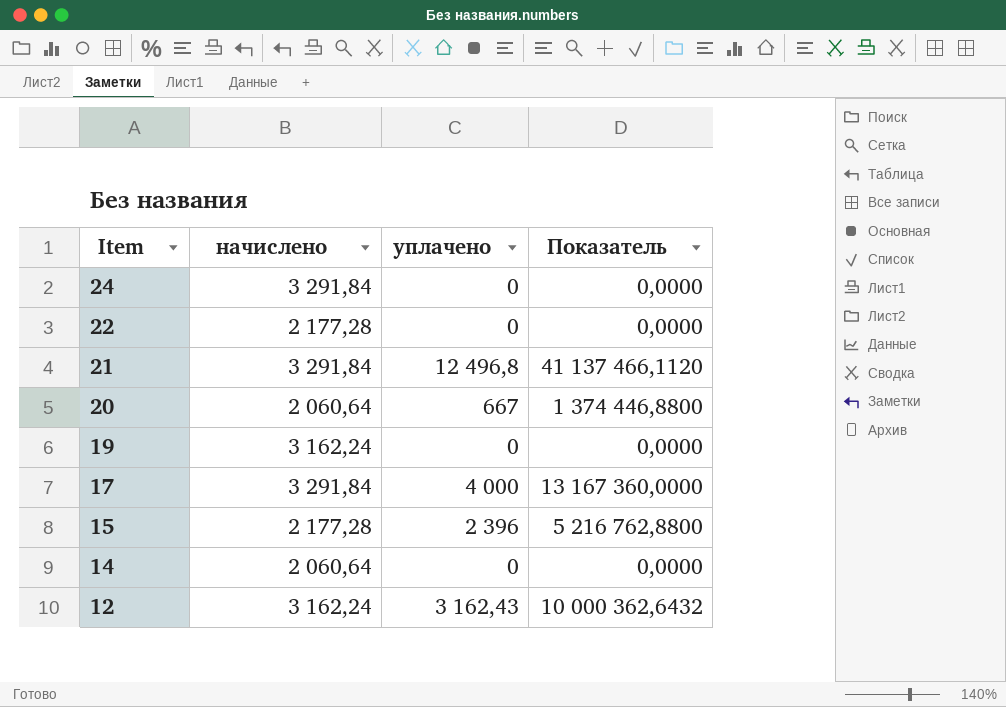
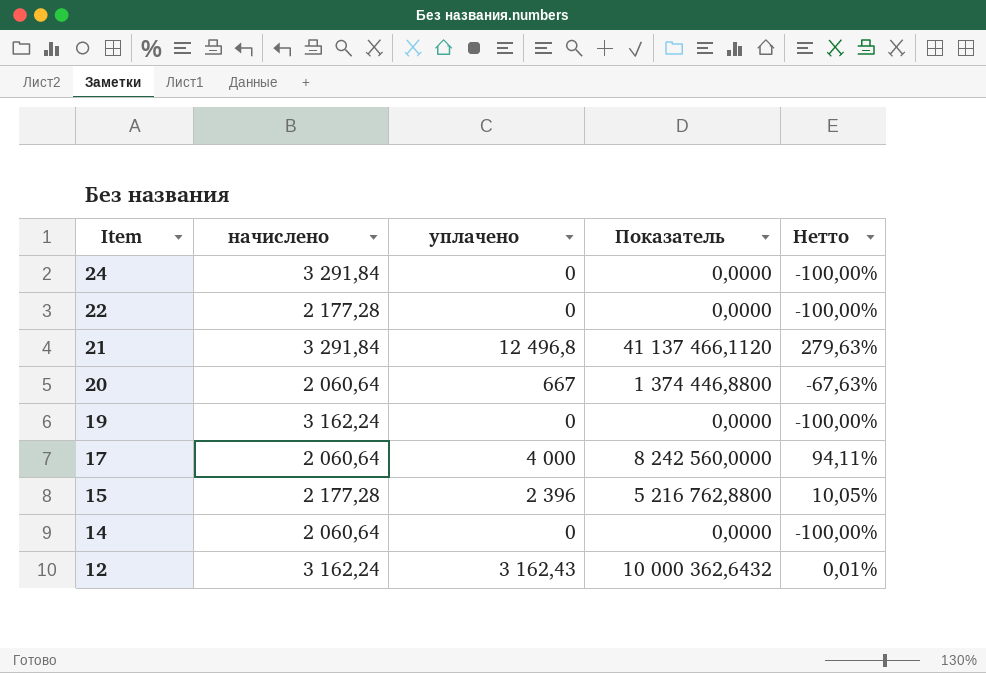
column Нетто | formula: none -> ([уплачено] - [начислено]) / [начислено]
17 | начислено: 3 291,84 -> 2 060,64
17 | Показатель: 13 167 360,0000 -> 8 242 560,0000

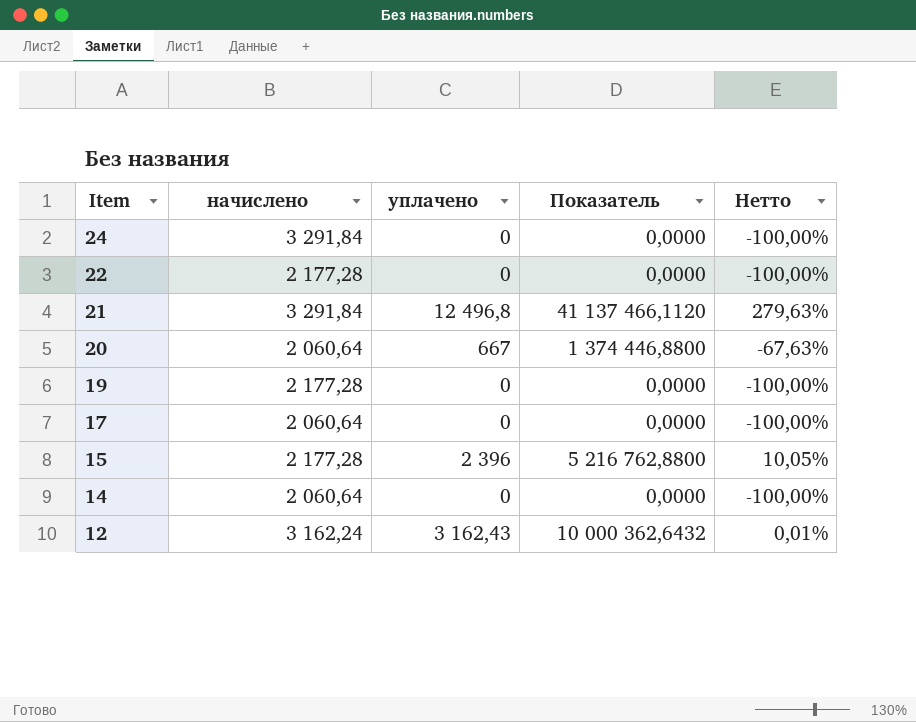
19 | начислено: 3 162,24 -> 2 177,28
17 | уплачено: 4 000 -> 0
17 | Показатель: 8 242 560,0000 -> 0,0000
17 | Нетто: 94,11% -> -100,00%

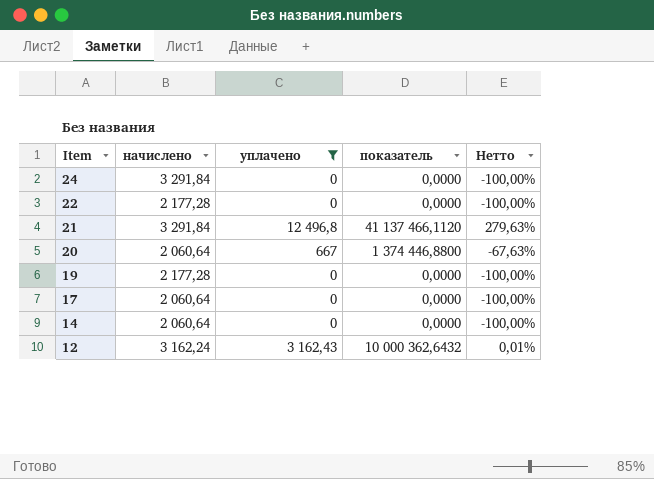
filter: none -> уплачено != 2 396
column name: Показатель -> показатель

